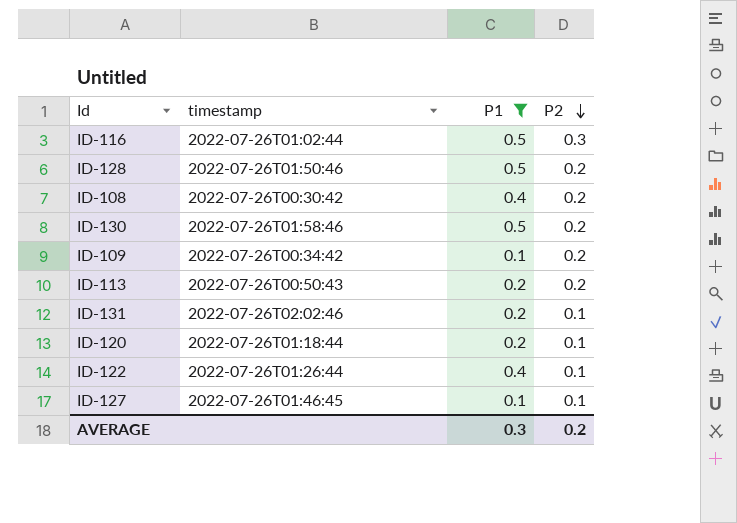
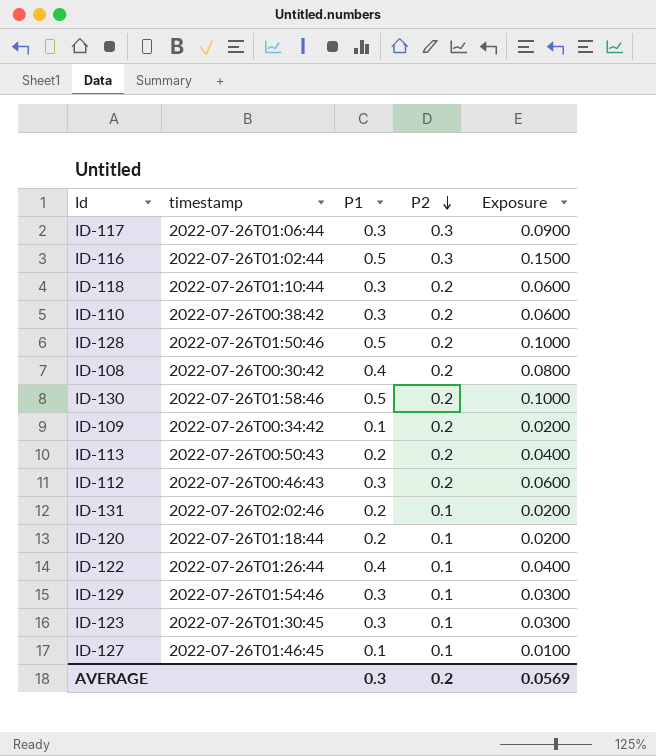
filter: P1 != 0.3 -> none
column Exposure | formula: none -> [P1] * [P2]

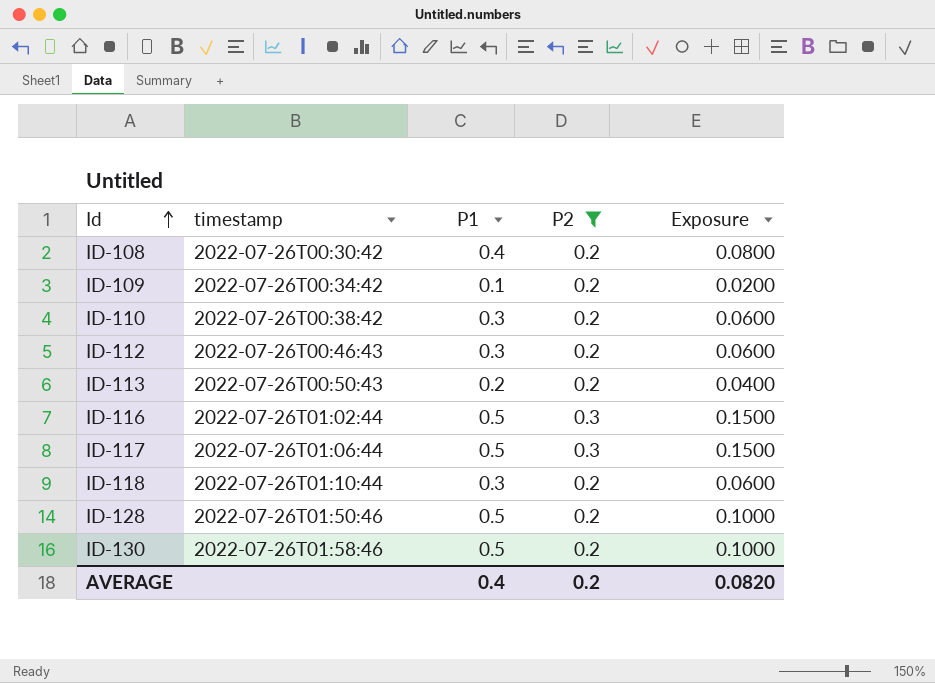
filter: none -> P2 != 0.1
row order: P2 descending -> Id ascending
ID-117 | P1: 0.3 -> 0.5
ID-117 | Exposure: 0.0900 -> 0.1500
AVERAGE | P1: 0.3 -> 0.4
AVERAGE | Exposure: 0.0569 -> 0.0820

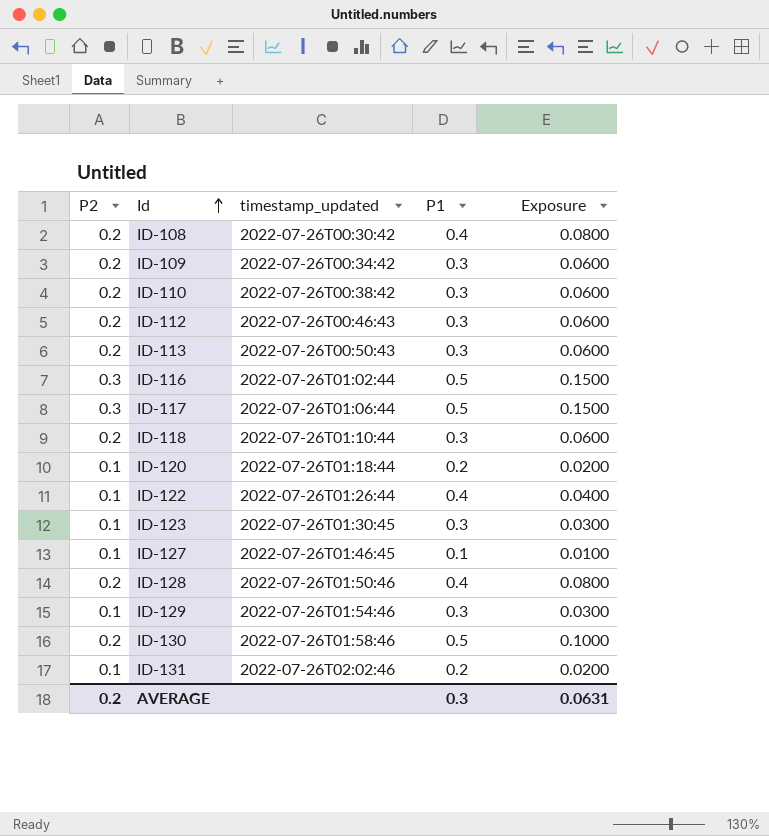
filter: P2 != 0.1 -> none
column P2 | position: 4 -> 1
column name: timestamp -> timestamp_updated
ID-109 | P1: 0.1 -> 0.3
ID-109 | Exposure: 0.0200 -> 0.0600
ID-113 | P1: 0.2 -> 0.3
ID-113 | Exposure: 0.0400 -> 0.0600
ID-128 | P1: 0.5 -> 0.4
ID-128 | Exposure: 0.1000 -> 0.0800
AVERAGE | P1: 0.4 -> 0.3
AVERAGE | Exposure: 0.0820 -> 0.0631

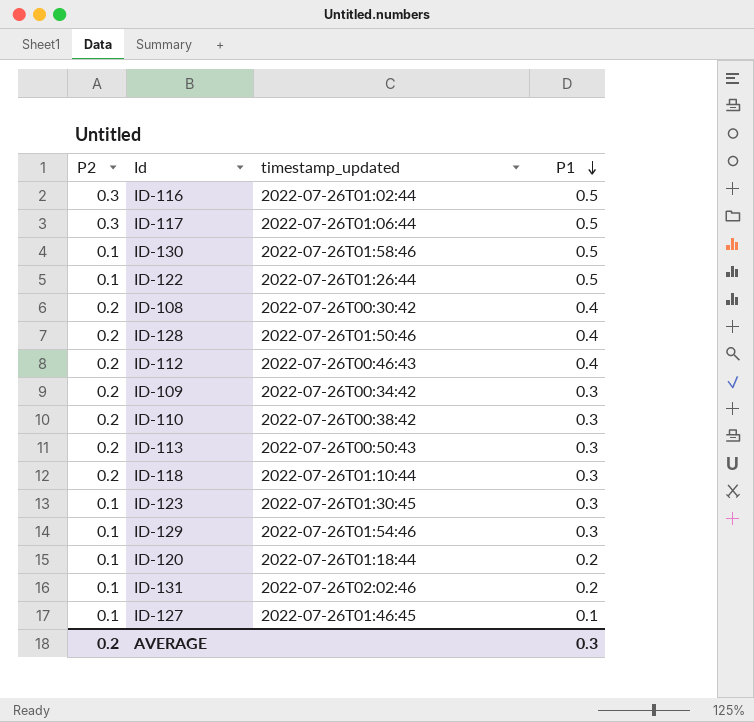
row order: Id ascending -> P1 descending
column Exposure | formula: [P2] * [P1] -> none
ID-130 | P2: 0.2 -> 0.1
ID-122 | P1: 0.4 -> 0.5
ID-112 | P1: 0.3 -> 0.4

